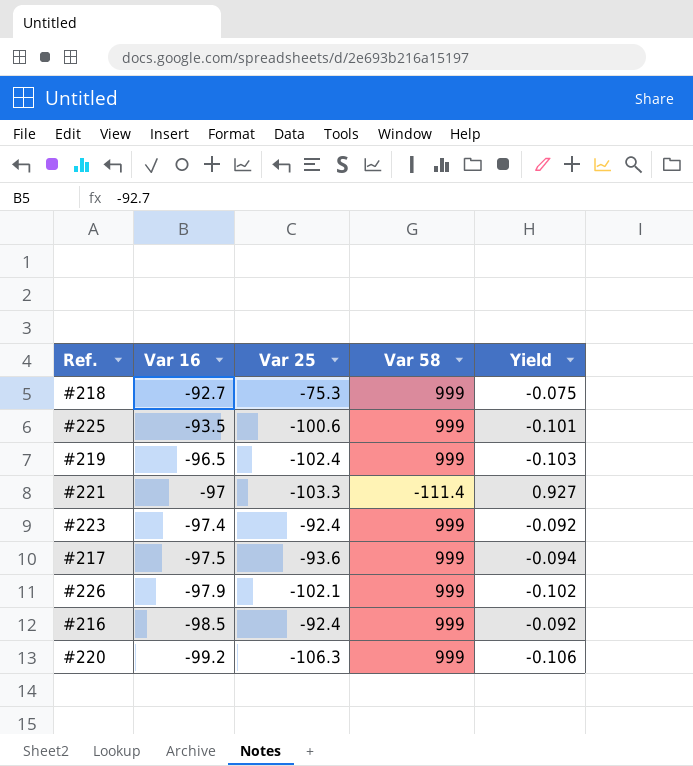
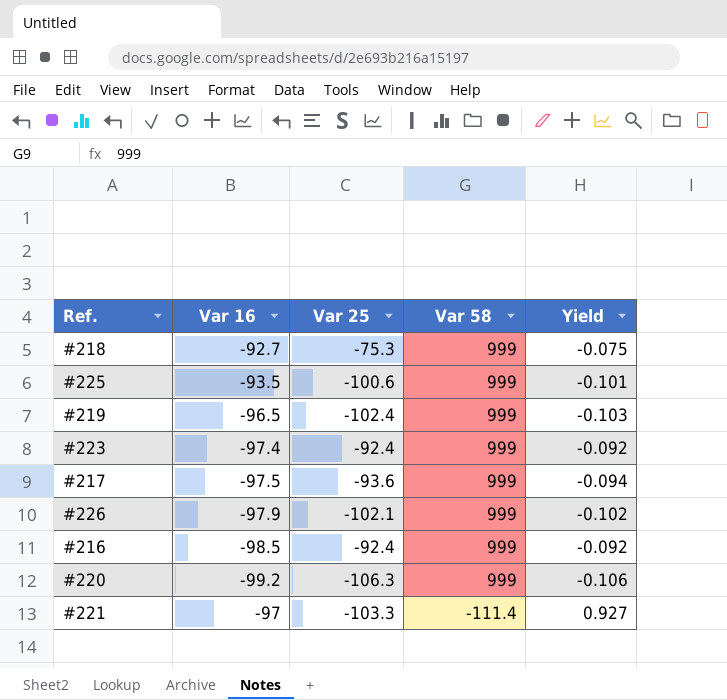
row order: Var 16 descending -> Var 58 descending

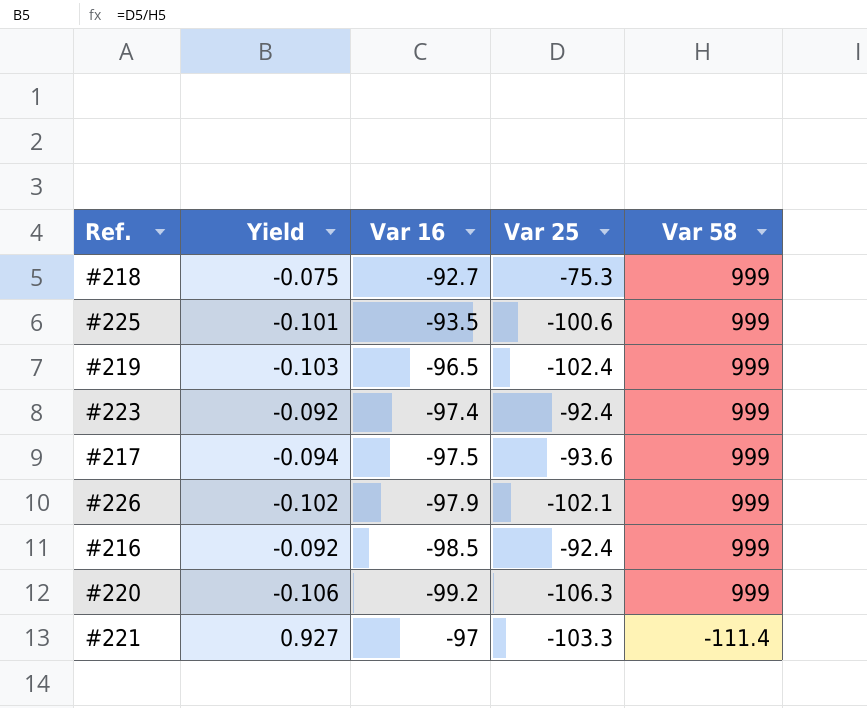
column Yield | position: 5 -> 2

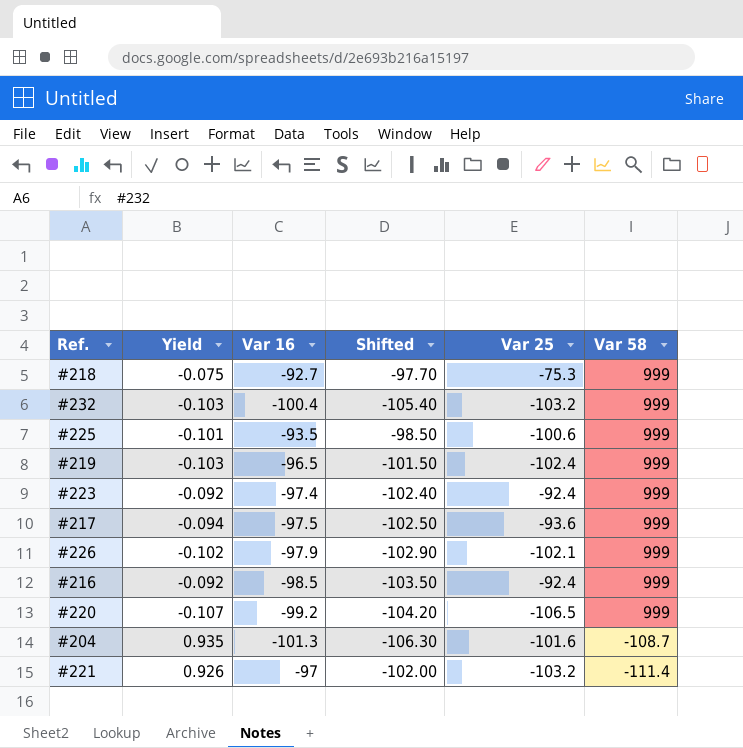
column Shifted | formula: none -> [Var 16] - 5
row #232: none -> -0.103 | -100.4 | -105.40 | -103.2 | 999
#220 | Yield: -0.106 -> -0.107
#220 | Var 25: -106.3 -> -106.5
row #204: none -> 0.935 | -101.3 | -106.30 | -101.6 | -108.7
#221 | Yield: 0.927 -> 0.926
#221 | Var 25: -103.3 -> -103.2

